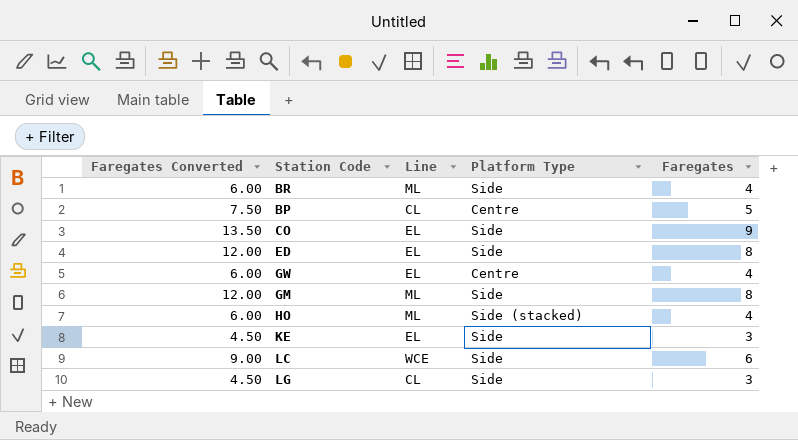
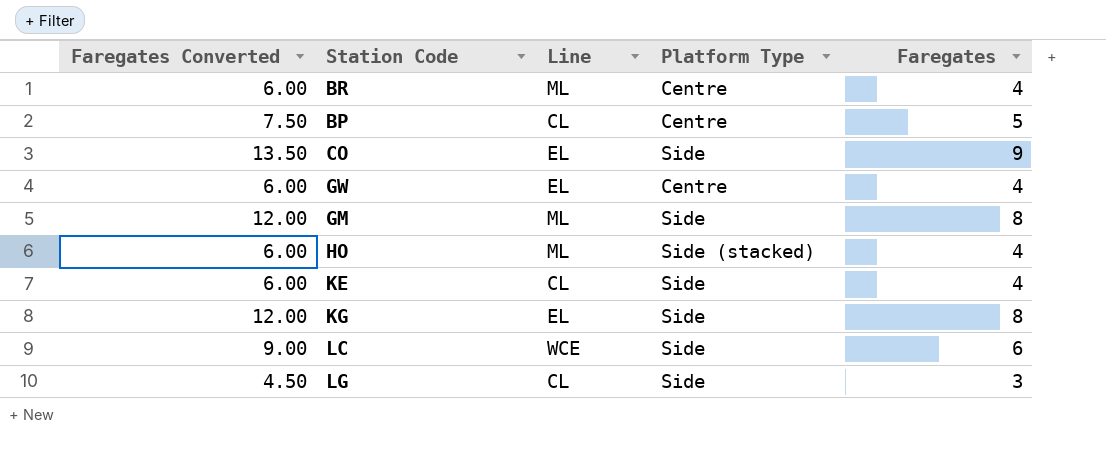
row ED: 12.00 | EL | Side | 8 -> none
BR | Platform Type: Side -> Centre
KE | Faregates Converted: 4.50 -> 6.00
KE | Line: EL -> CL
KE | Faregates: 3 -> 4
row KG: none -> 12.00 | EL | Side | 8

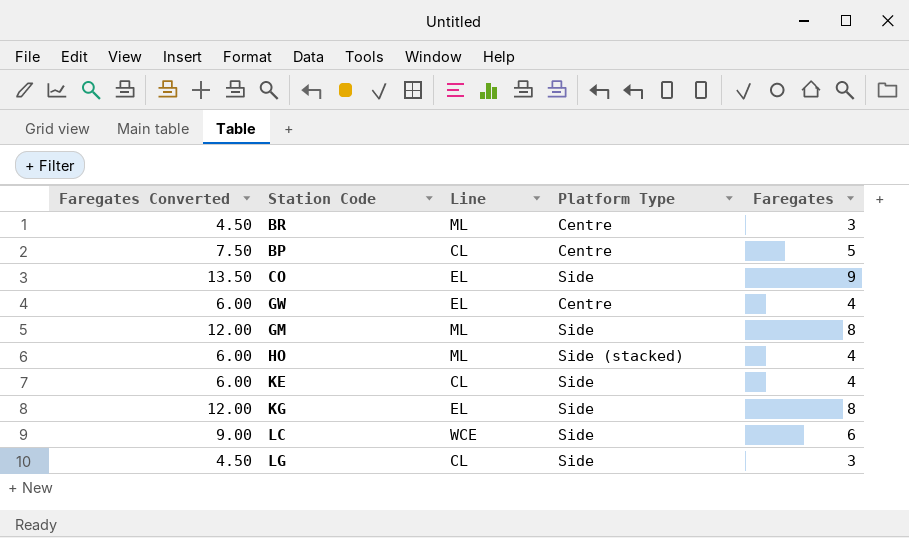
BR | Faregates Converted: 6.00 -> 4.50
BR | Faregates: 4 -> 3

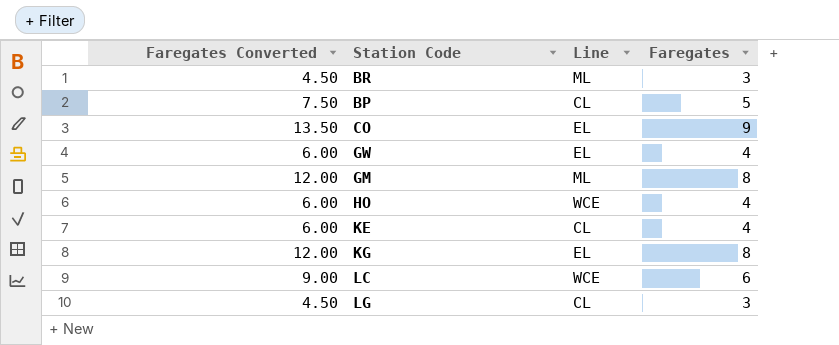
column Platform Type | position: 4 -> none
HO | Line: ML -> WCE

